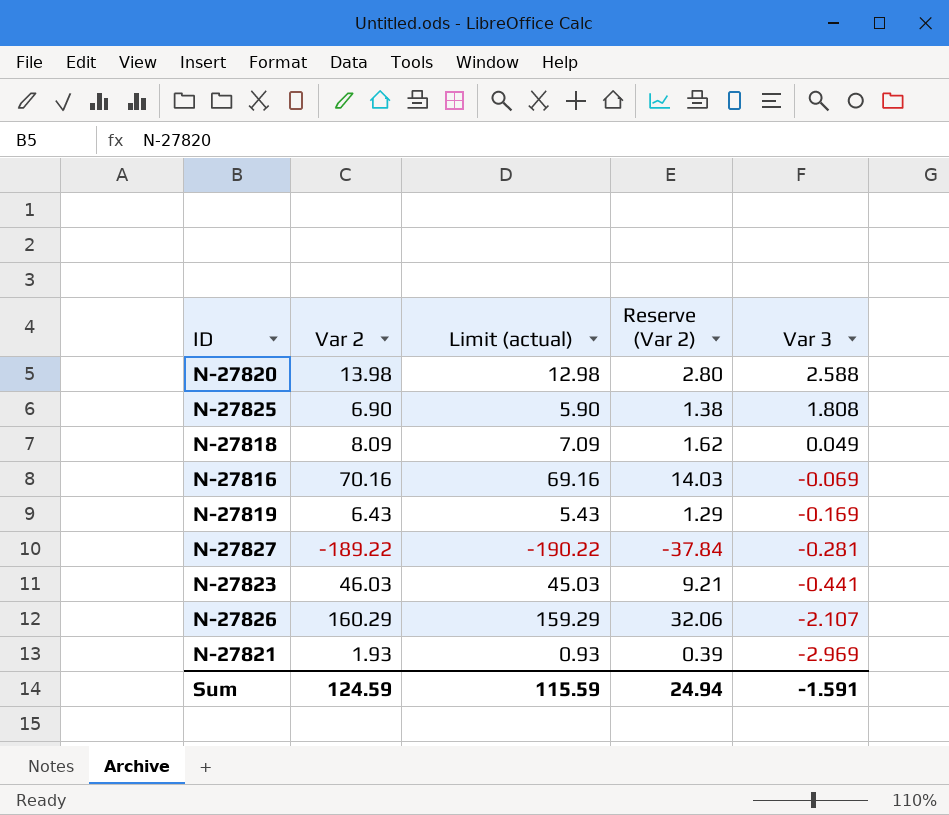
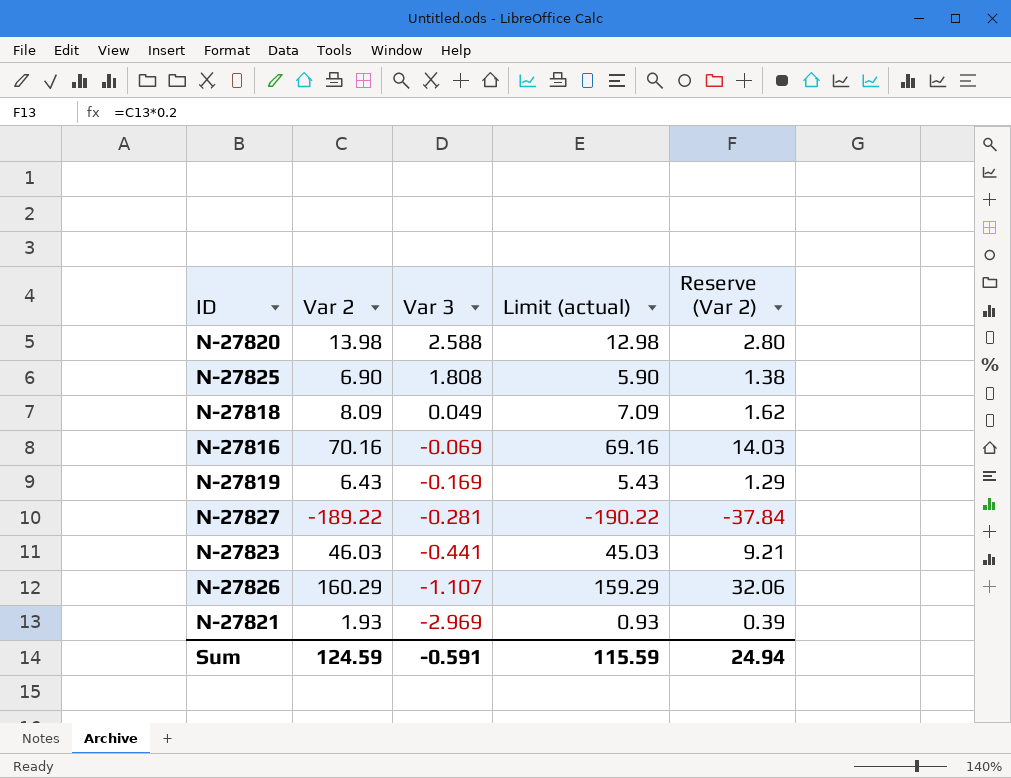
column Var 3 | position: 5 -> 3
N-27826 | Var 3: -2.107 -> -1.107
Sum | Var 3: -1.591 -> -0.591

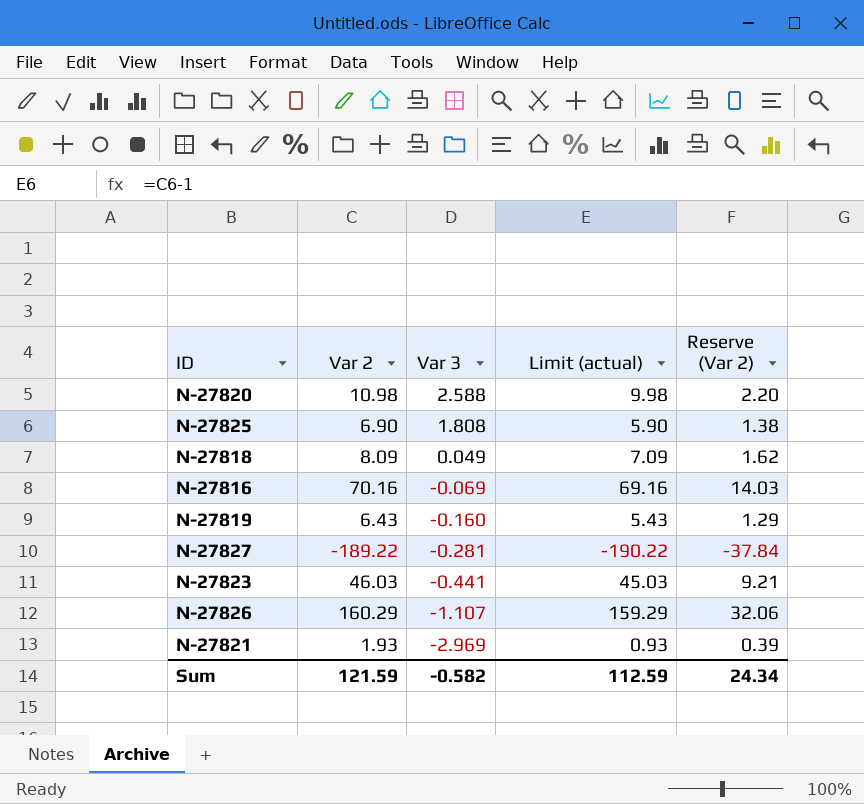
N-27820 | Var 2: 13.98 -> 10.98
N-27820 | Limit (actual): 12.98 -> 9.98
N-27820 | Reserve (Var 2): 2.80 -> 2.20
N-27819 | Var 3: -0.169 -> -0.160
Sum | Var 2: 124.59 -> 121.59
Sum | Var 3: -0.591 -> -0.582
Sum | Limit (actual): 115.59 -> 112.59
Sum | Reserve (Var 2): 24.94 -> 24.34

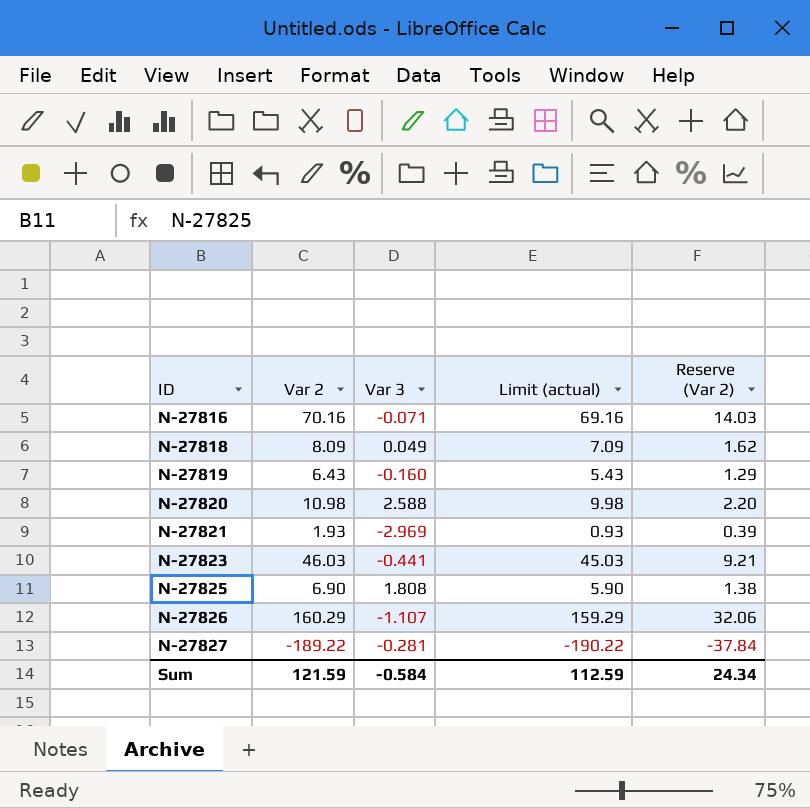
row order: Var 3 descending -> ID ascending
N-27816 | Var 3: -0.069 -> -0.071
Sum | Var 3: -0.582 -> -0.584

